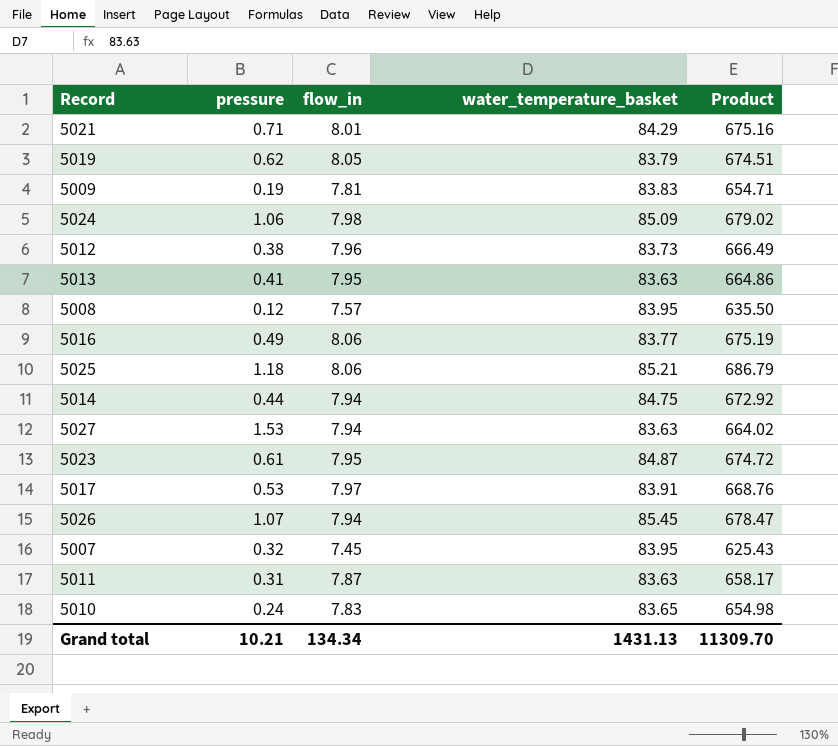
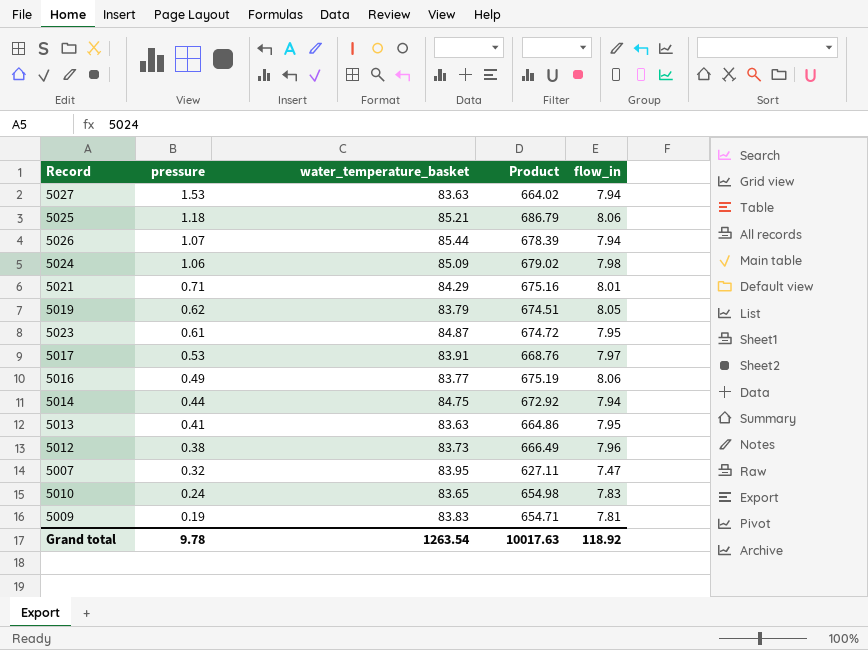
row order: none -> pressure descending
column flow_in | position: 3 -> 5
row 5008: 0.12 | 7.57 | 83.95 | 635.50 -> none
row 5011: 0.31 | 7.87 | 83.63 | 658.17 -> none
5026 | water_temperature_basket: 85.45 -> 85.44
5026 | Product: 678.47 -> 678.39
5007 | Product: 625.43 -> 627.11
5007 | flow_in: 7.45 -> 7.47
Grand total | pressure: 10.21 -> 9.78
Grand total | water_temperature_basket: 1431.13 -> 1263.54
Grand total | Product: 11309.70 -> 10017.63
Grand total | flow_in: 134.34 -> 118.92

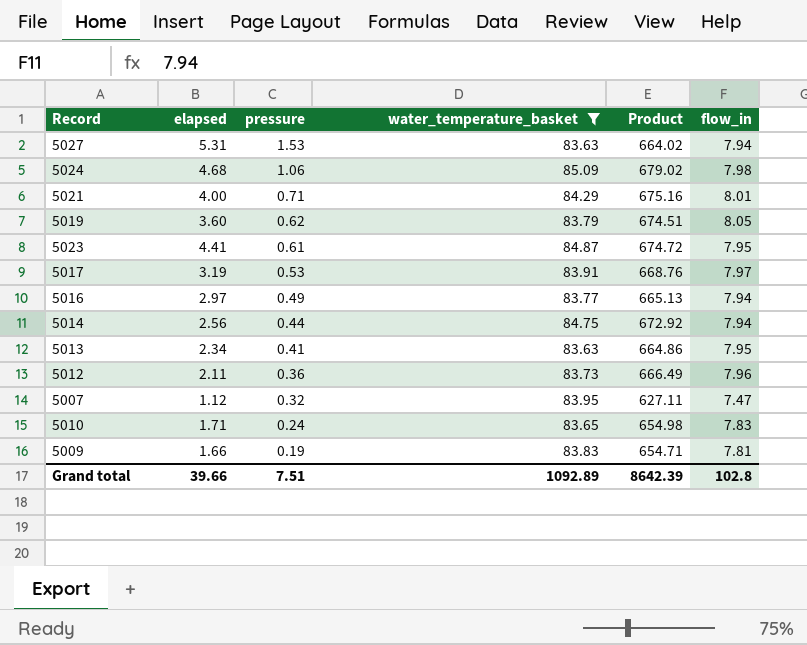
filter: none -> water_temperature_basket <= 85.09
column elapsed | position: none -> 2
5016 | Product: 675.19 -> 665.13
5016 | flow_in: 8.06 -> 7.94
5012 | pressure: 0.38 -> 0.36
Grand total | pressure: 9.78 -> 7.51
Grand total | water_temperature_basket: 1263.54 -> 1092.89
Grand total | Product: 10017.63 -> 8642.39
Grand total | flow_in: 118.92 -> 102.8

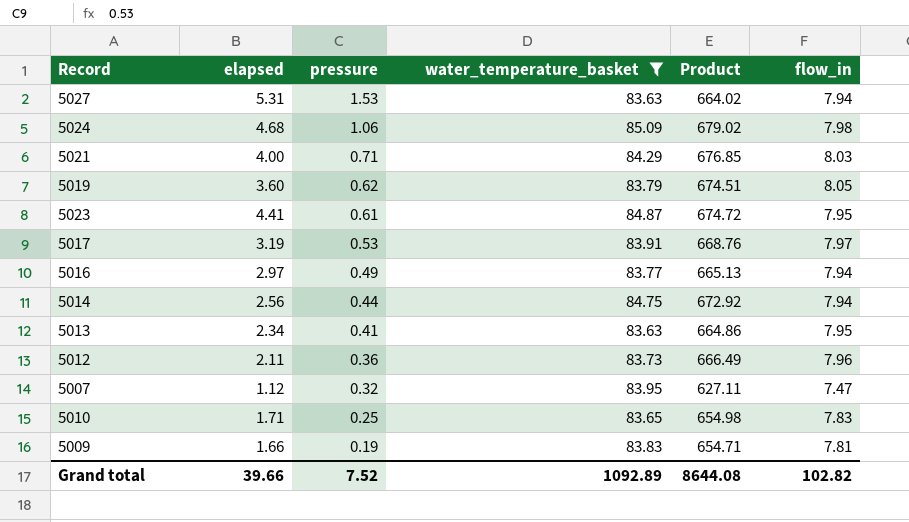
5021 | Product: 675.16 -> 676.85
5021 | flow_in: 8.01 -> 8.03
5010 | pressure: 0.24 -> 0.25
Grand total | pressure: 7.51 -> 7.52
Grand total | Product: 8642.39 -> 8644.08
Grand total | flow_in: 102.8 -> 102.82

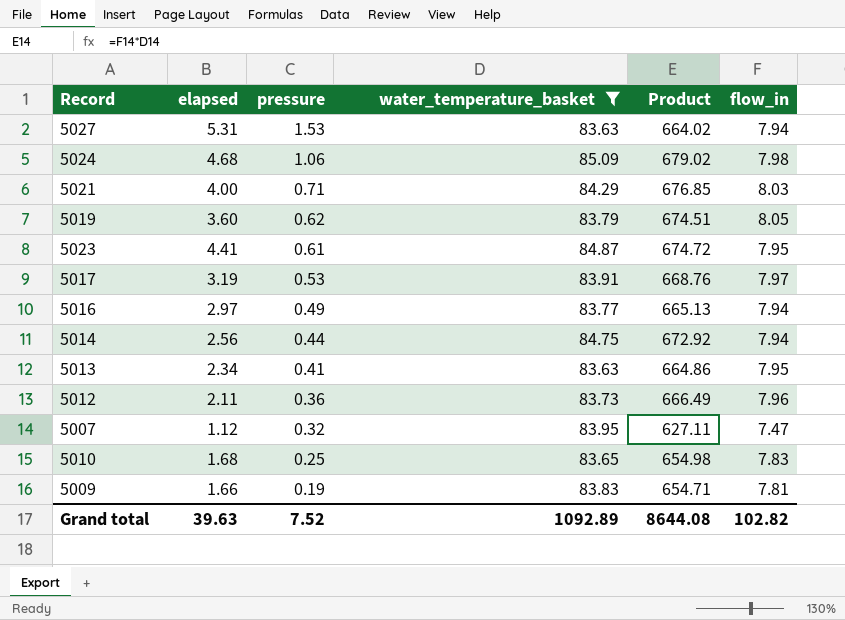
5010 | elapsed: 1.71 -> 1.68
Grand total | elapsed: 39.66 -> 39.63

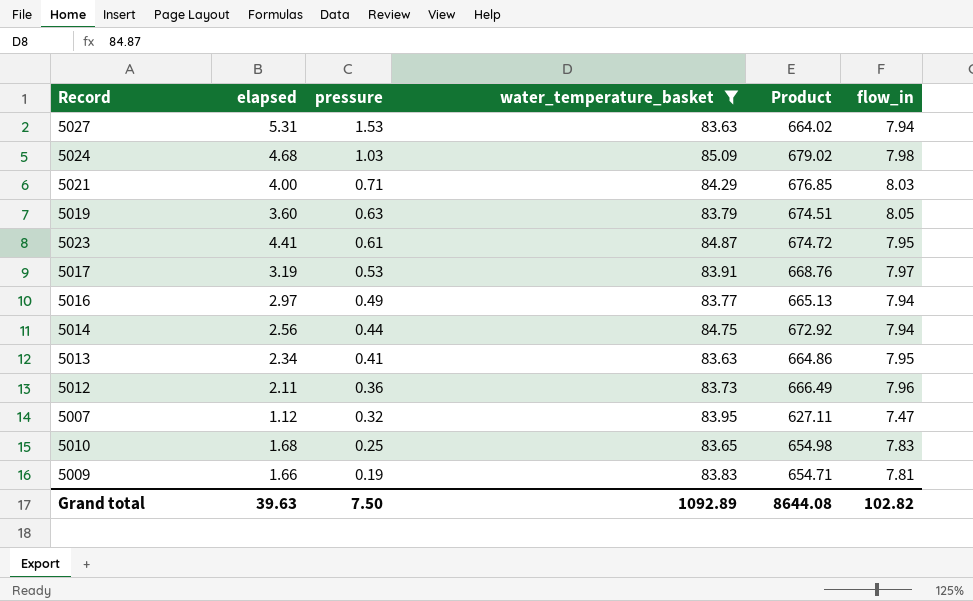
5024 | pressure: 1.06 -> 1.03
5019 | pressure: 0.62 -> 0.63
Grand total | pressure: 7.52 -> 7.50

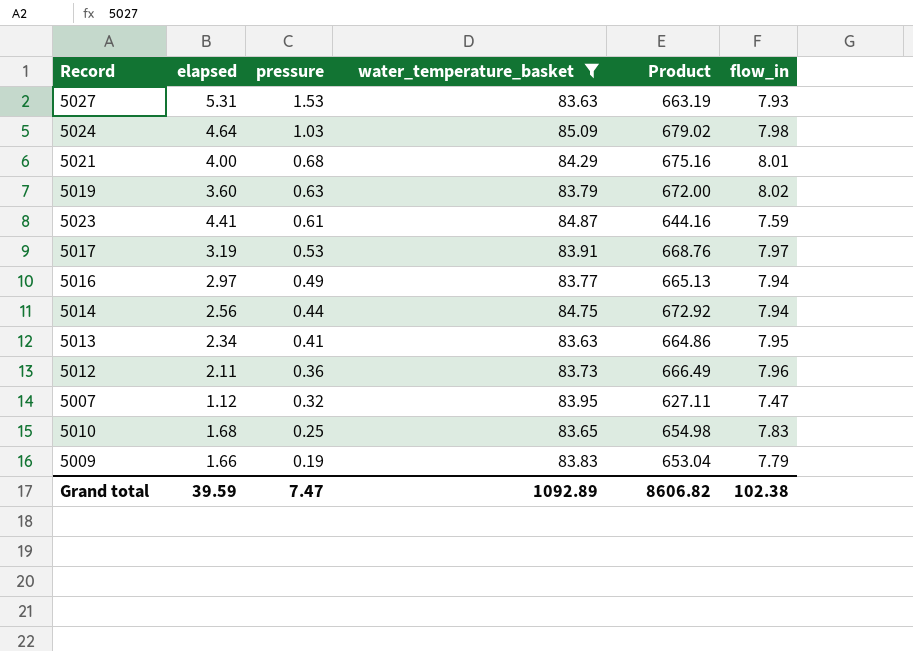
5027 | Product: 664.02 -> 663.19
5027 | flow_in: 7.94 -> 7.93
5024 | elapsed: 4.68 -> 4.64
5021 | pressure: 0.71 -> 0.68
5021 | Product: 676.85 -> 675.16
5021 | flow_in: 8.03 -> 8.01
5019 | Product: 674.51 -> 672.00
5019 | flow_in: 8.05 -> 8.02
5023 | Product: 674.72 -> 644.16
5023 | flow_in: 7.95 -> 7.59
5009 | Product: 654.71 -> 653.04
5009 | flow_in: 7.81 -> 7.79
Grand total | elapsed: 39.63 -> 39.59
Grand total | pressure: 7.50 -> 7.47
Grand total | Product: 8644.08 -> 8606.82
Grand total | flow_in: 102.82 -> 102.38

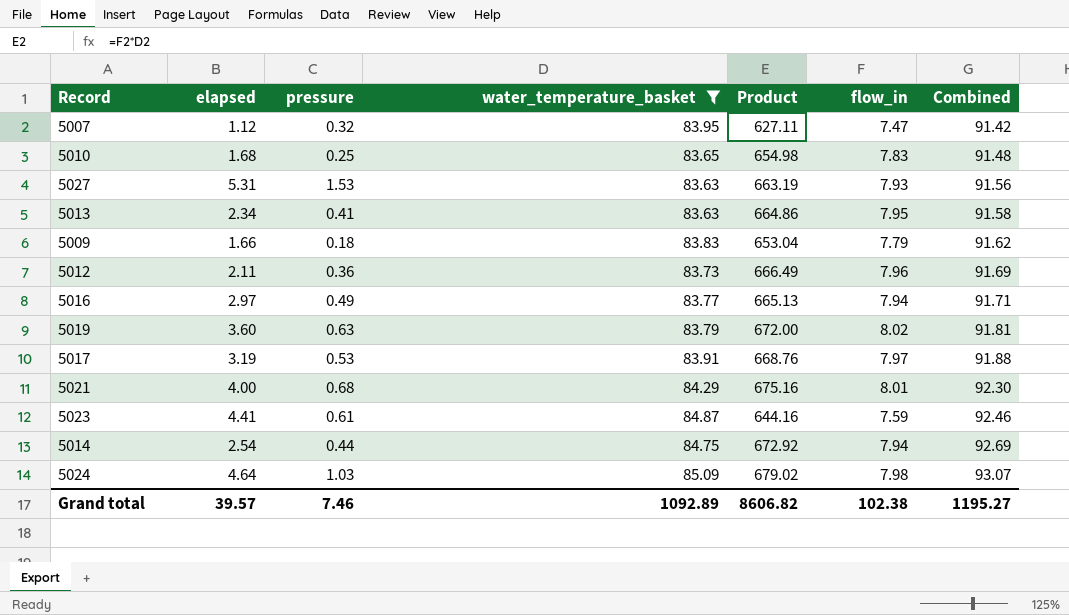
row order: pressure descending -> Combined ascending
column Combined | formula: none -> [water_temperature_basket] + [flow_in]
5009 | pressure: 0.19 -> 0.18
5014 | elapsed: 2.56 -> 2.54
Grand total | elapsed: 39.59 -> 39.57
Grand total | pressure: 7.47 -> 7.46

